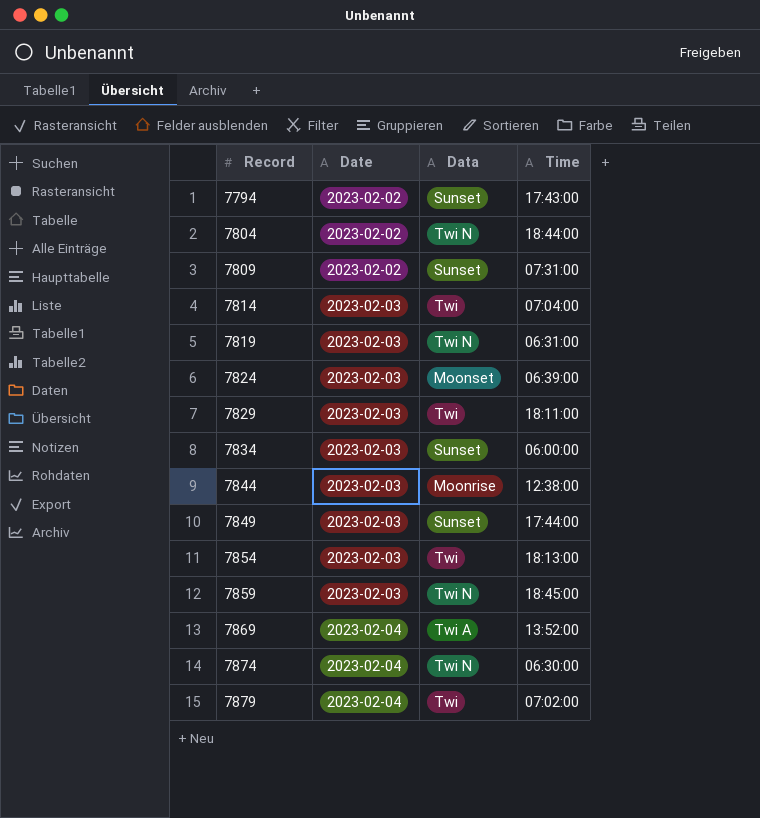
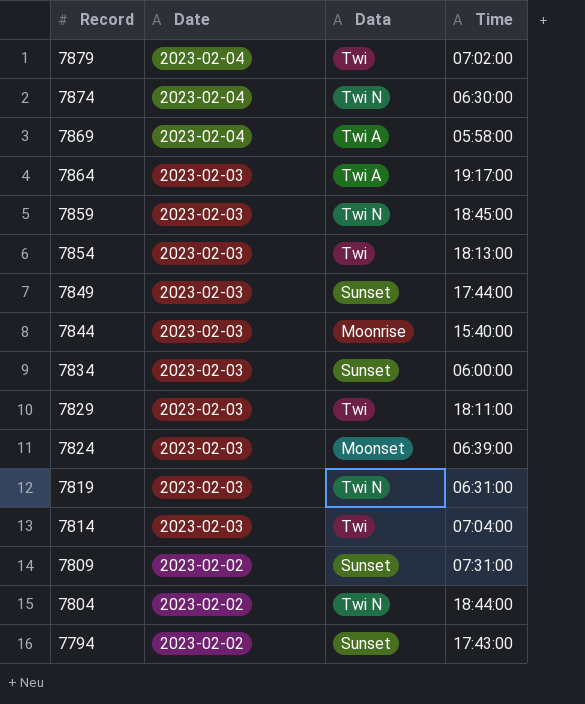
row order: Record ascending -> Record descending
7869 | Time: 13:52:00 -> 05:58:00
row 7864: none -> 2023-02-03 | Twi A | 19:17:00
7844 | Time: 12:38:00 -> 15:40:00

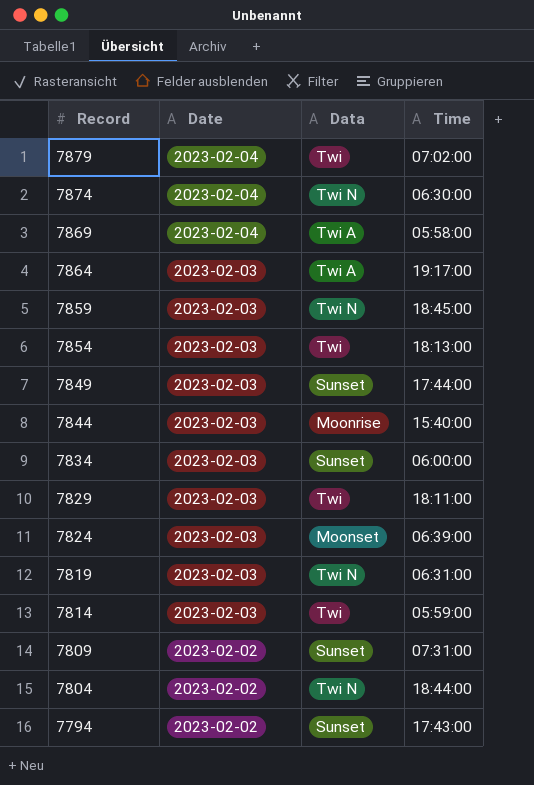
7814 | Time: 07:04:00 -> 05:59:00

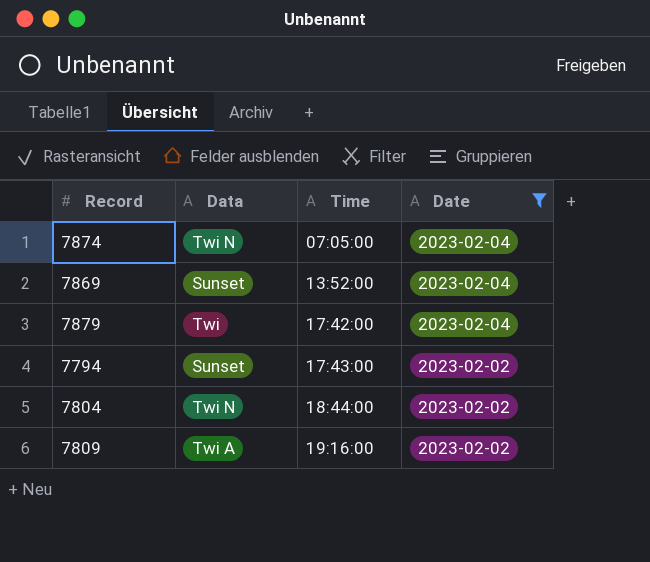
filter: none -> Date != 2023-02-03
row order: Record descending -> Time ascending
column Date | position: 2 -> 4
7874 | Time: 06:30:00 -> 07:05:00
7869 | Data: Twi A -> Sunset
7869 | Time: 05:58:00 -> 13:52:00
7879 | Time: 07:02:00 -> 17:42:00
7809 | Data: Sunset -> Twi A
7809 | Time: 07:31:00 -> 19:16:00

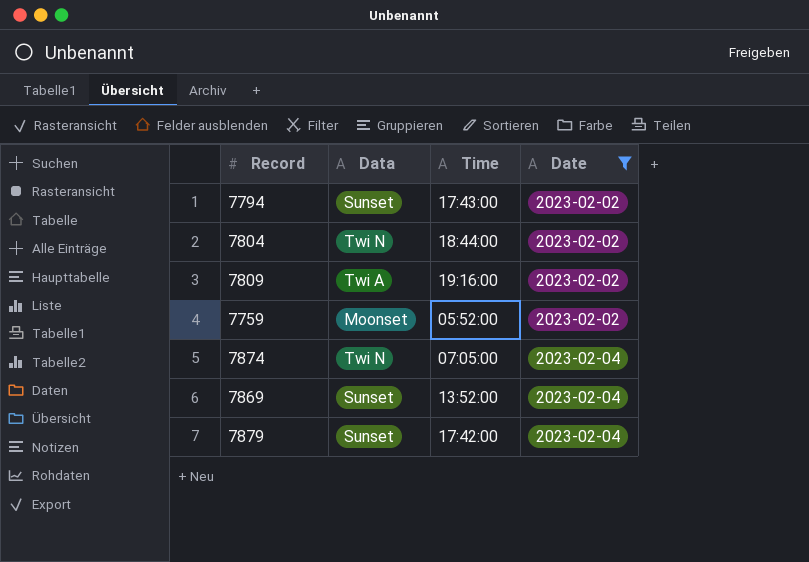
row order: Time ascending -> Date ascending
row 7759: none -> Moonset | 05:52:00 | 2023-02-02
7879 | Data: Twi -> Sunset

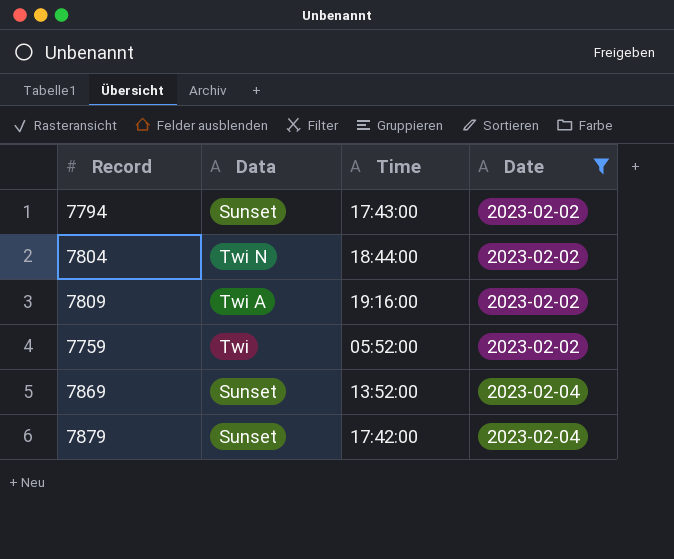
row 7874: Twi N | 07:05:00 | 2023-02-04 -> none
7759 | Data: Moonset -> Twi

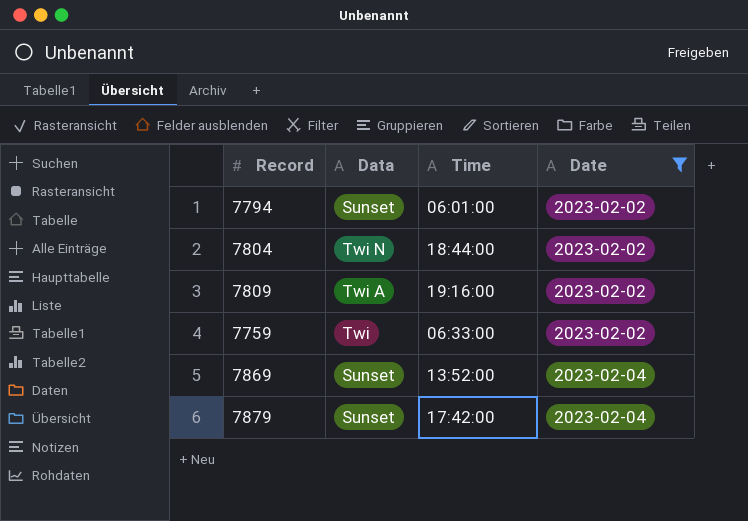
7794 | Time: 17:43:00 -> 06:01:00
7759 | Time: 05:52:00 -> 06:33:00

